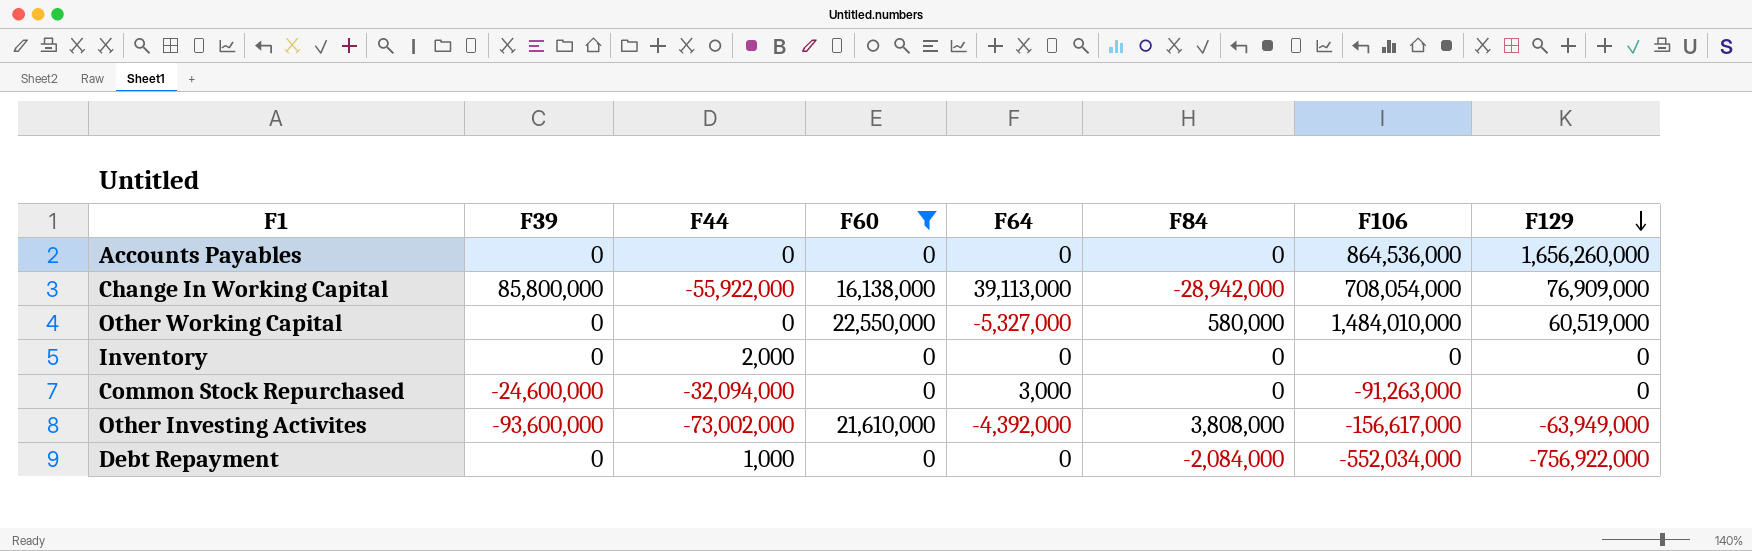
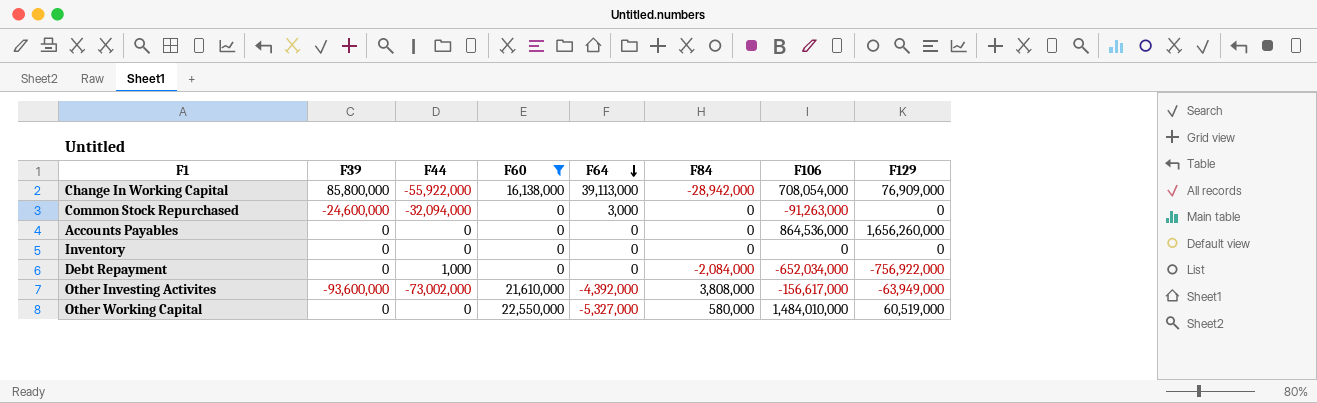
row order: F129 descending -> F64 descending
Inventory | F44: 2,000 -> 0
Debt Repayment | F106: -552,034,000 -> -652,034,000

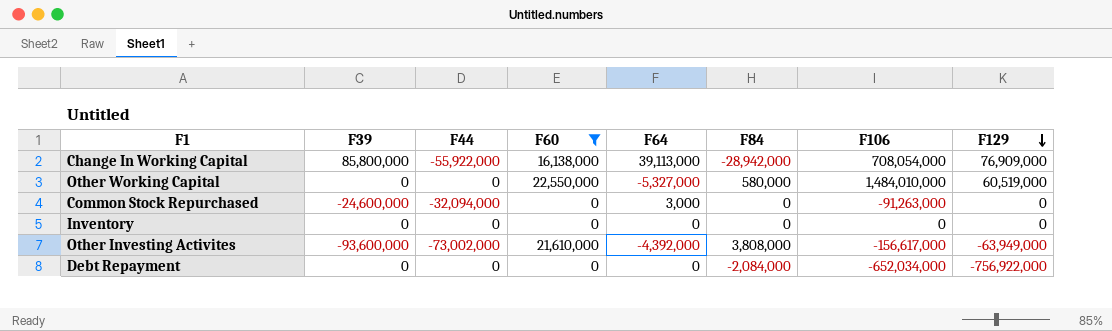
row order: F64 descending -> F129 descending
row Accounts Payables: 0 | 0 | 0 | 0 | 0 | 864,536,000 | 1,656,260,000 -> none
Debt Repayment | F44: 1,000 -> 0

